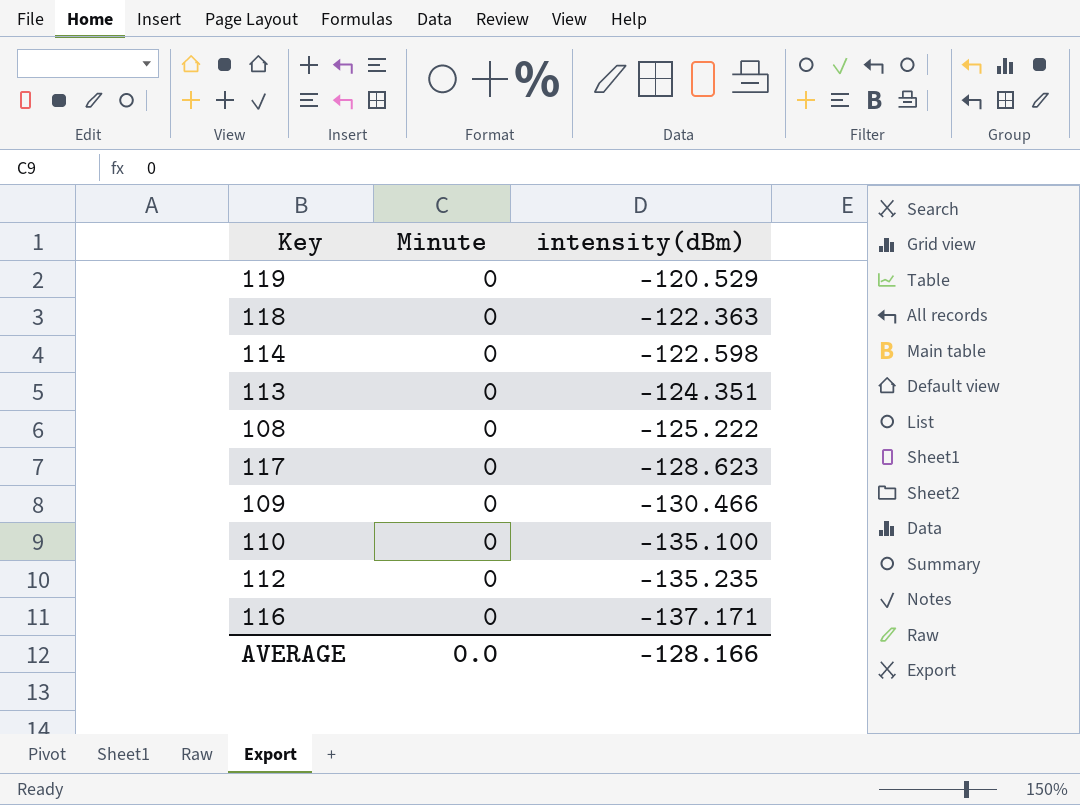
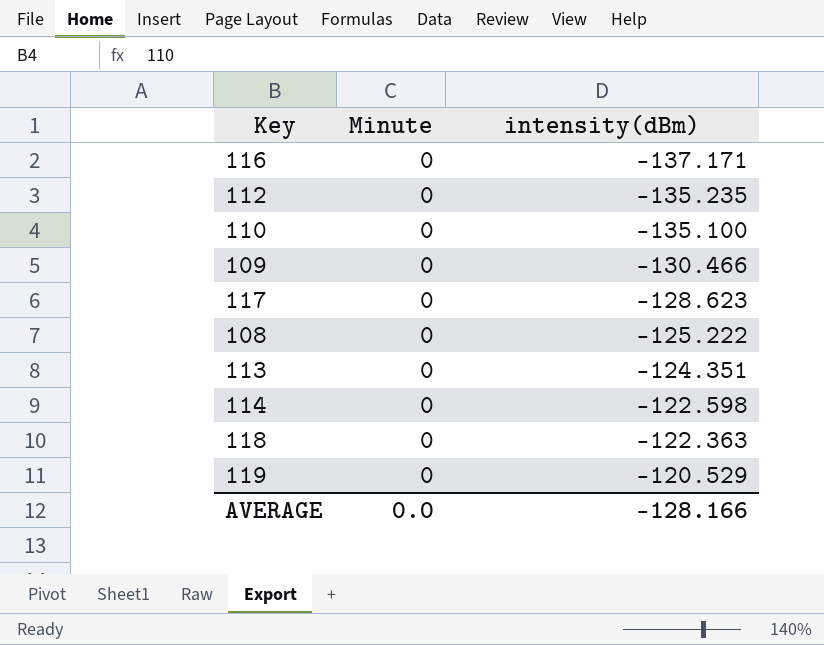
row order: intensity(dBm) descending -> intensity(dBm) ascending

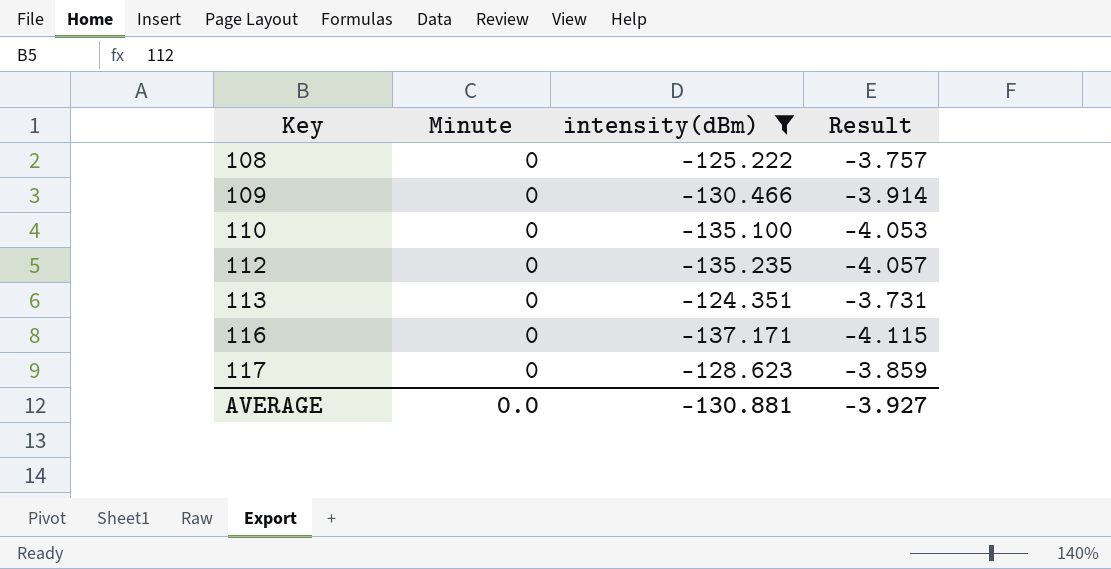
filter: none -> intensity(dBm) <= -124.351
row order: intensity(dBm) ascending -> Key ascending
column Result | formula: none -> [intensity(dBm)] * 0.03
AVERAGE | intensity(dBm): -128.166 -> -130.881

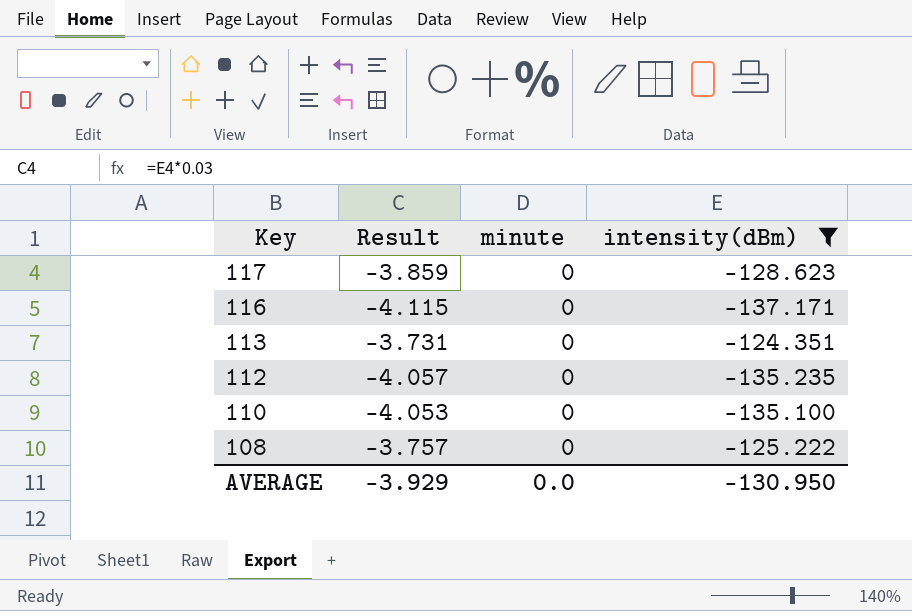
row order: Key ascending -> Key descending
column Result | position: 4 -> 2
column name: Minute -> minute
row 109: 0 | -130.466 | -3.914 -> none
AVERAGE | Result: -3.927 -> -3.929
AVERAGE | intensity(dBm): -130.881 -> -130.950

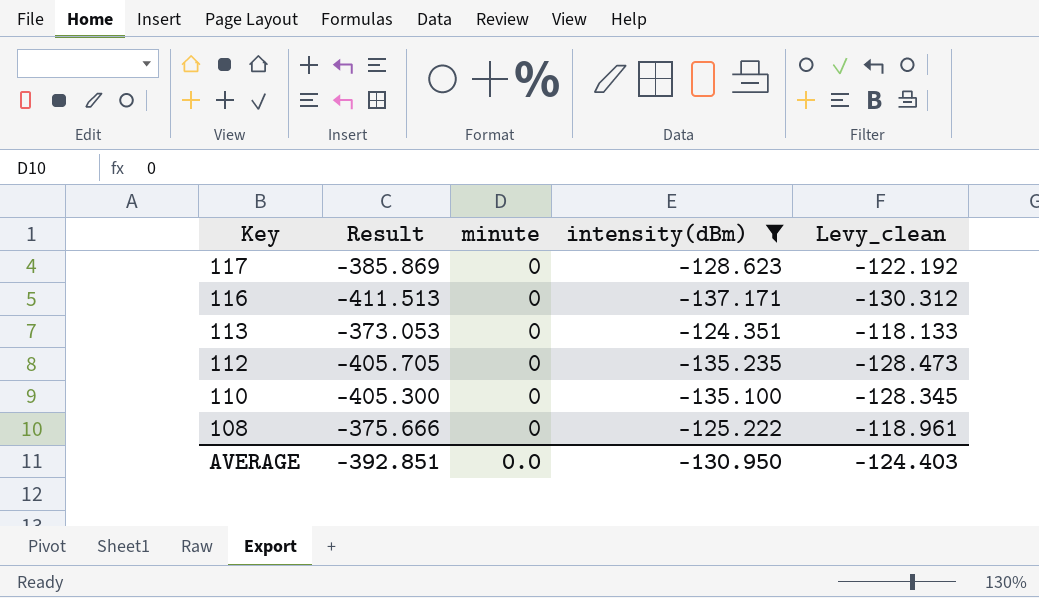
column Result | formula: [intensity(dBm)] * 0.03 -> [intensity(dBm)] * 3
column Levy_clean | formula: none -> [intensity(dBm)] * 0.95
AVERAGE | Result: -3.929 -> -392.851

